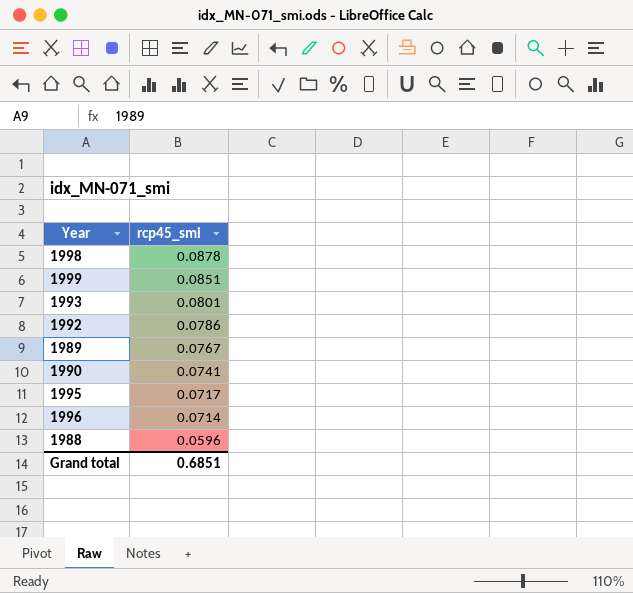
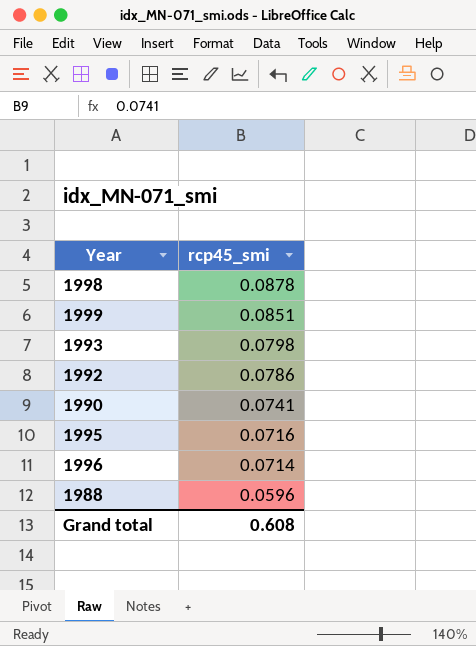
row 1989: 0.0767 -> none
1993 | rcp45_smi: 0.0801 -> 0.0798
1995 | rcp45_smi: 0.0717 -> 0.0716
Grand total | rcp45_smi: 0.6851 -> 0.608

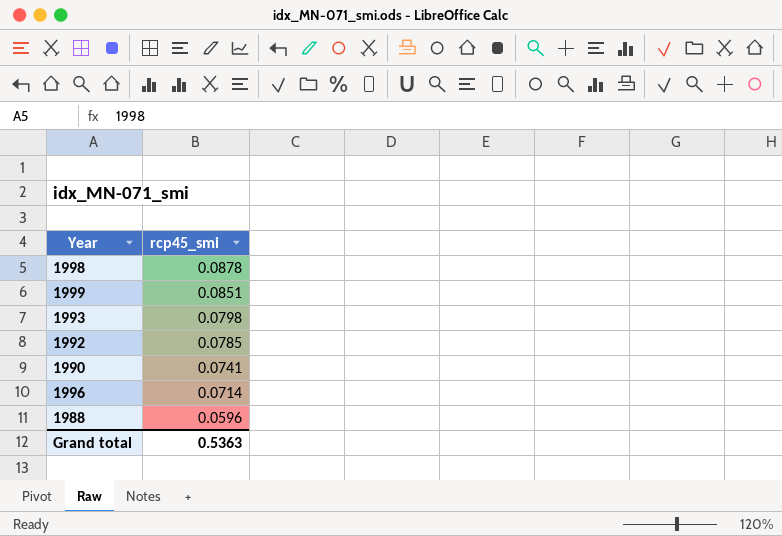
row 1995: 0.0716 -> none
1992 | rcp45_smi: 0.0786 -> 0.0785
Grand total | rcp45_smi: 0.608 -> 0.5363

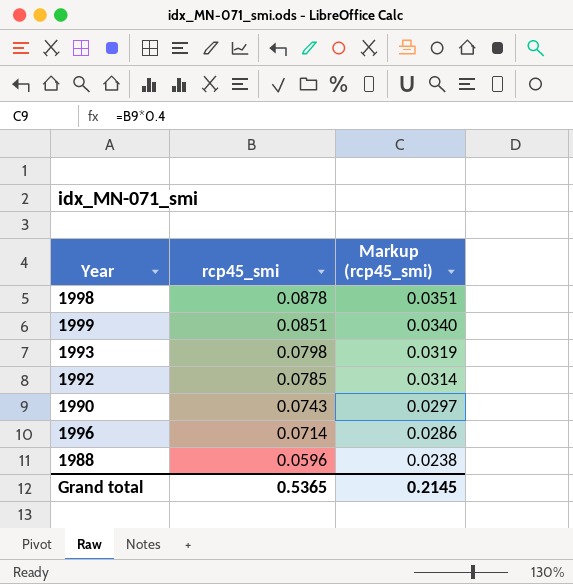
column Markup (rcp45_smi) | formula: none -> [rcp45_smi] * 0.4
1990 | rcp45_smi: 0.0741 -> 0.0743
Grand total | rcp45_smi: 0.5363 -> 0.5365

